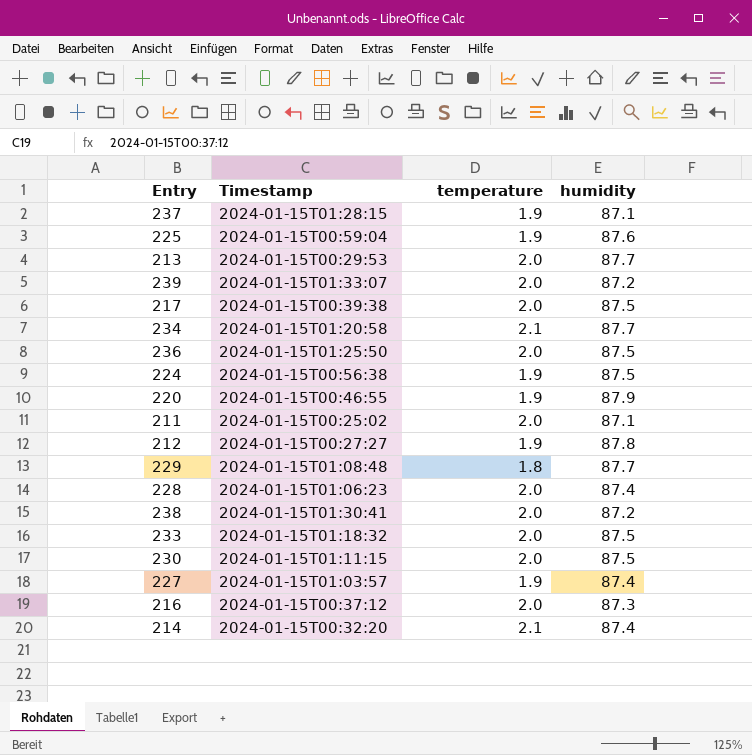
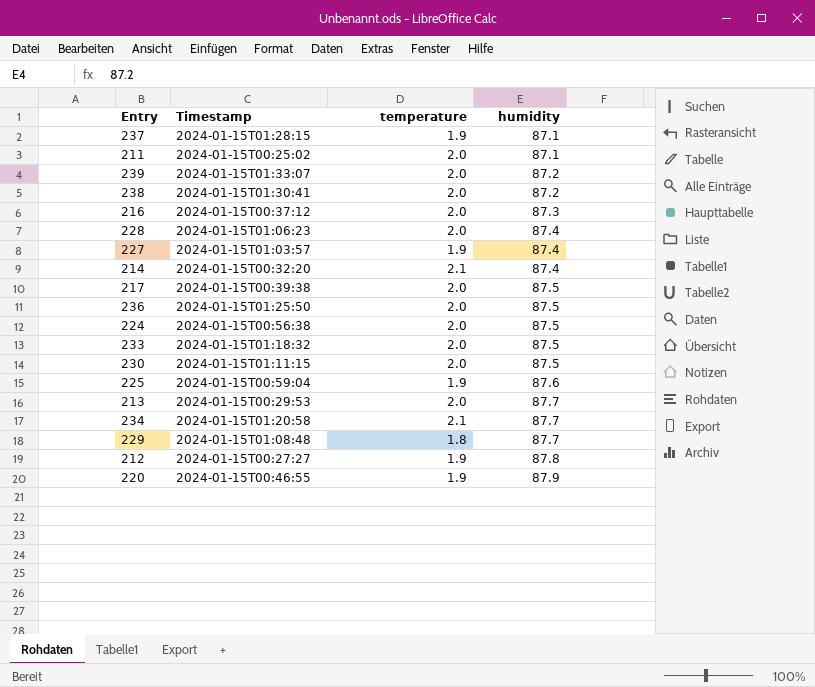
row order: none -> humidity ascending
224 | temperature: 1.9 -> 2.0

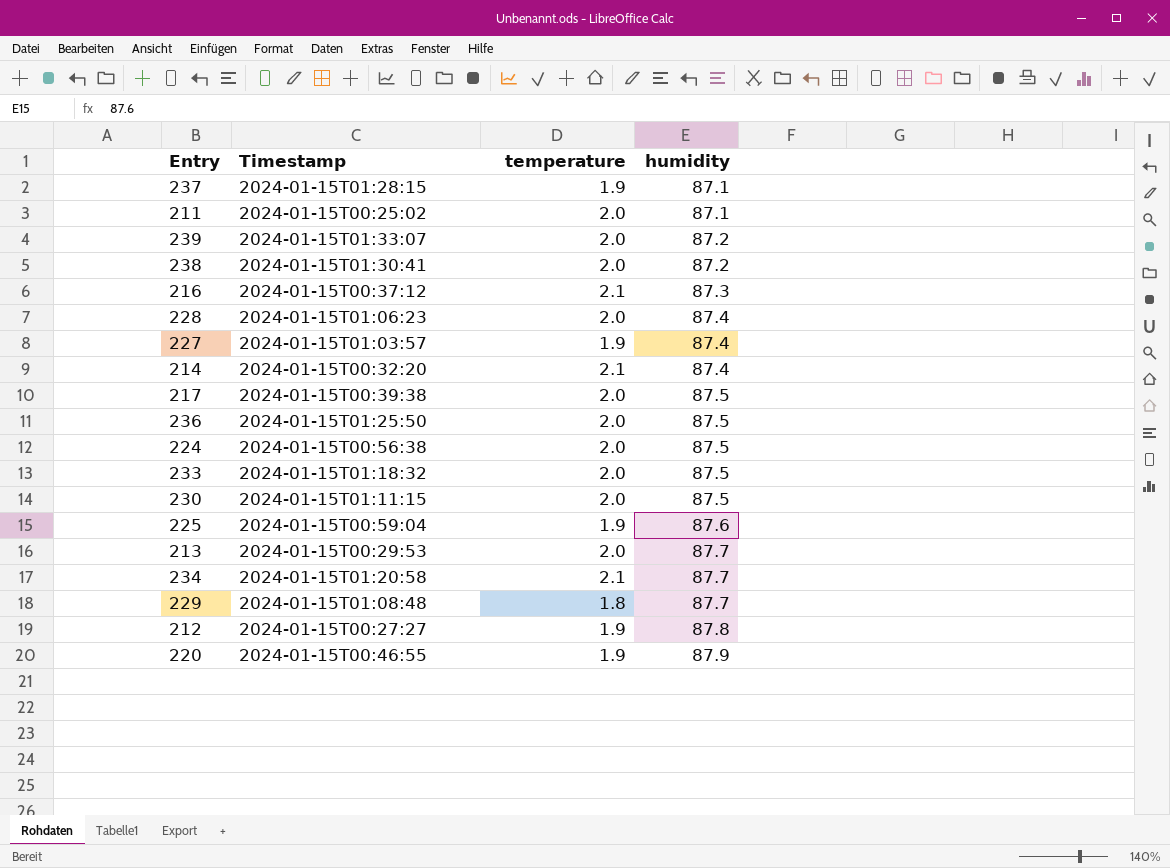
216 | temperature: 2.0 -> 2.1

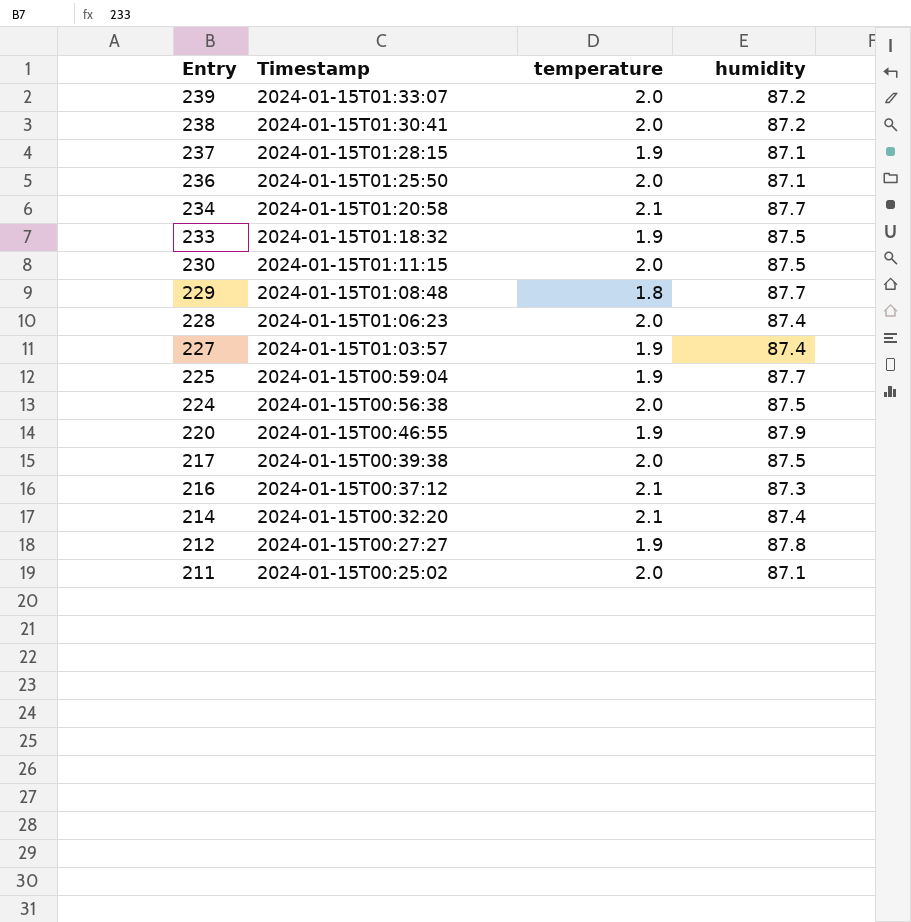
row order: humidity ascending -> Entry descending
row 213: 2024-01-15T00:29:53 | 2.0 | 87.7 -> none
236 | humidity: 87.5 -> 87.1
233 | temperature: 2.0 -> 1.9
225 | humidity: 87.6 -> 87.7

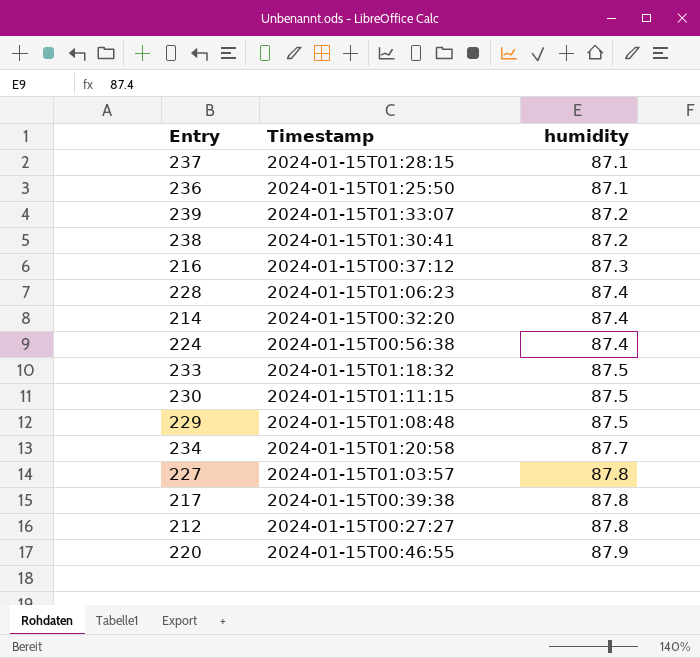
row order: Entry descending -> humidity ascending
column temperature | position: 3 -> none
row 225: 2024-01-15T00:59:04 | 1.9 | 87.7 -> none
row 211: 2024-01-15T00:25:02 | 2.0 | 87.1 -> none
224 | humidity: 87.5 -> 87.4
229 | humidity: 87.7 -> 87.5
227 | humidity: 87.4 -> 87.8
217 | humidity: 87.5 -> 87.8

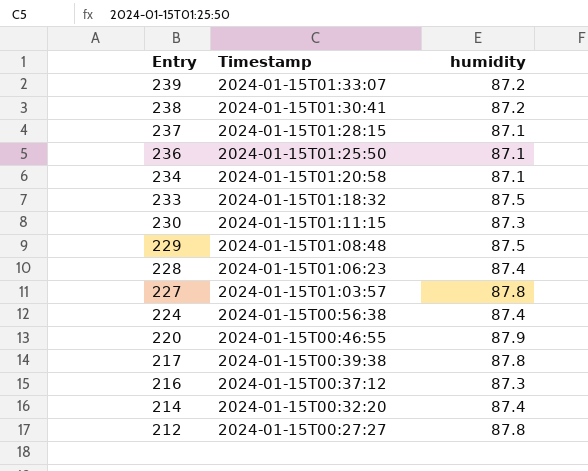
row order: humidity ascending -> Entry descending
234 | humidity: 87.7 -> 87.1
230 | humidity: 87.5 -> 87.3

